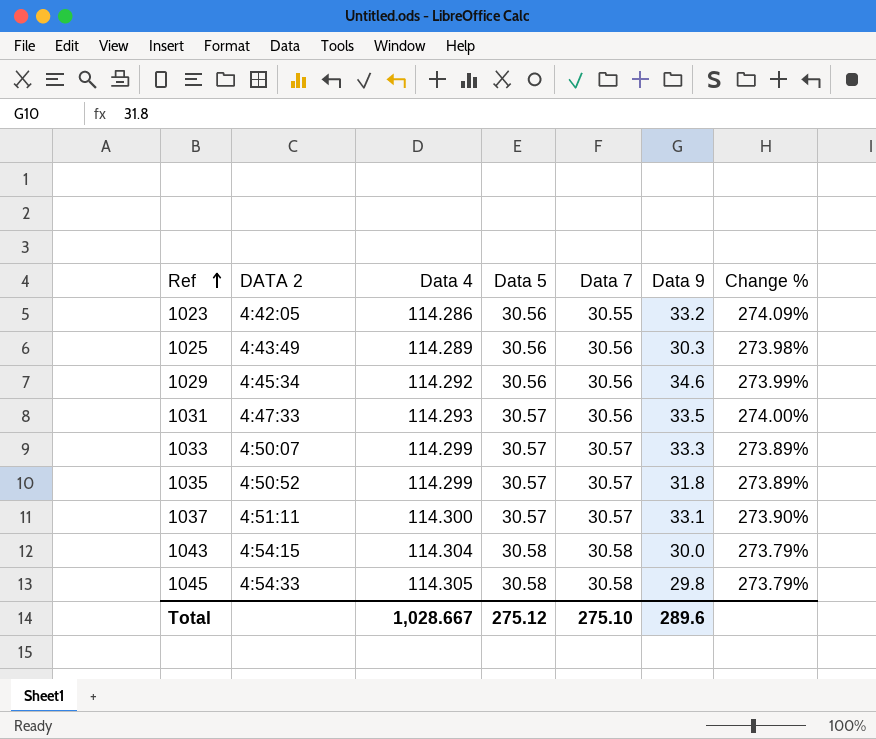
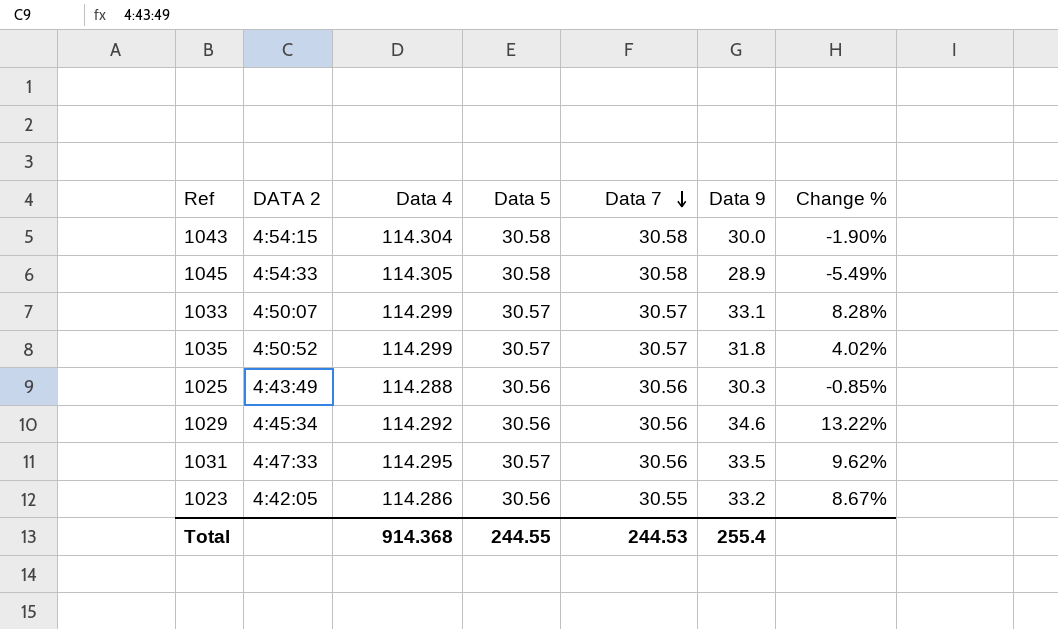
row order: Ref ascending -> Data 7 descending
column Change % | formula: ([Data 4] - [Data 7]) / [Data 7] -> ([Data 9] - [Data 7]) / [Data 7]
row 1037: 4:51:11 | 114.300 | 30.57 | 30.57 | 33.1 | 273.90% -> none
1045 | Data 9: 29.8 -> 28.9
1033 | Data 9: 33.3 -> 33.1
1025 | Data 4: 114.289 -> 114.288
1031 | Data 4: 114.293 -> 114.295
Total | Data 4: 1,028.667 -> 914.368
Total | Data 5: 275.12 -> 244.55
Total | Data 7: 275.10 -> 244.53
Total | Data 9: 289.6 -> 255.4

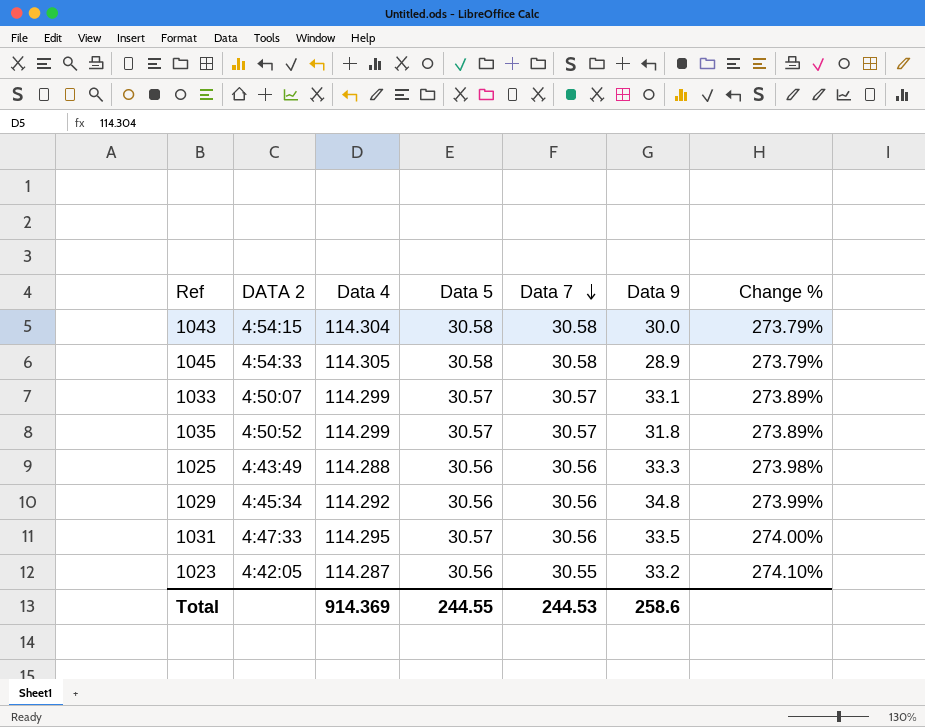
column Change % | formula: ([Data 9] - [Data 7]) / [Data 7] -> ([Data 4] - [Data 7]) / [Data 7]
1025 | Data 9: 30.3 -> 33.3
1029 | Data 9: 34.6 -> 34.8
1023 | Data 4: 114.286 -> 114.287
Total | Data 4: 914.368 -> 914.369
Total | Data 9: 255.4 -> 258.6

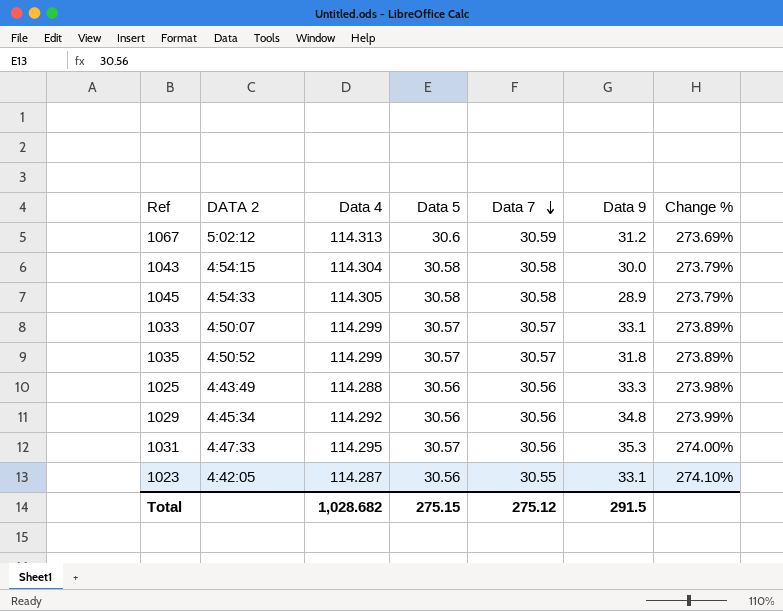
row 1067: none -> 5:02:12 | 114.313 | 30.6 | 30.59 | 31.2 | 273.69%
1031 | Data 9: 33.5 -> 35.3
1023 | Data 9: 33.2 -> 33.1
Total | Data 4: 914.369 -> 1,028.682
Total | Data 5: 244.55 -> 275.15
Total | Data 7: 244.53 -> 275.12
Total | Data 9: 258.6 -> 291.5

